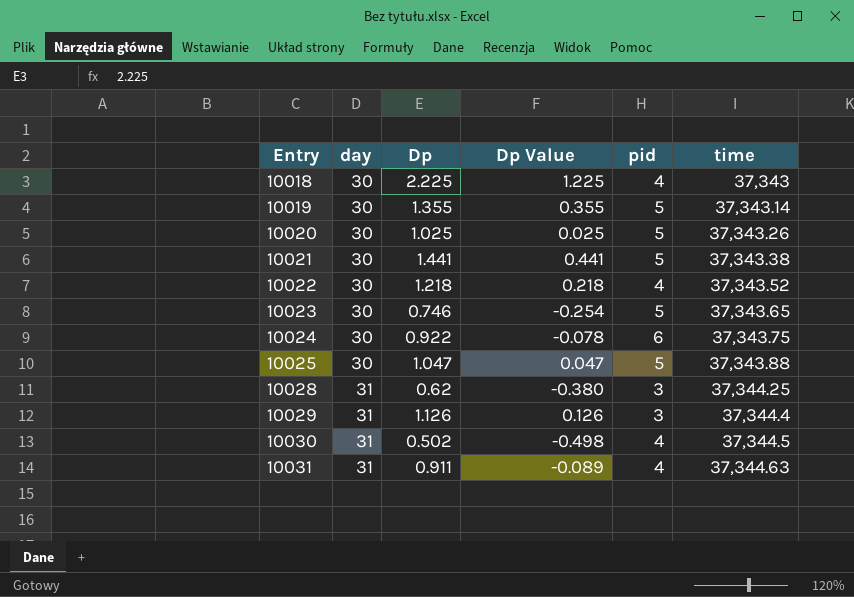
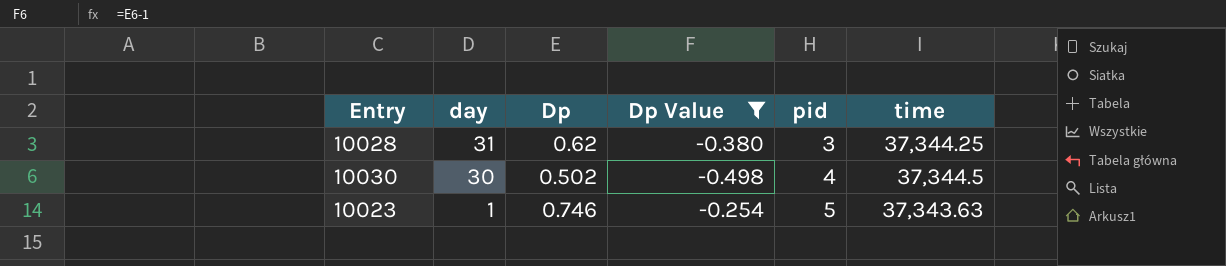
filter: none -> Dp Value <= -0.254
row order: Entry ascending -> day descending
10030 | day: 31 -> 30
10023 | day: 30 -> 1
10023 | time: 37,343.65 -> 37,343.63

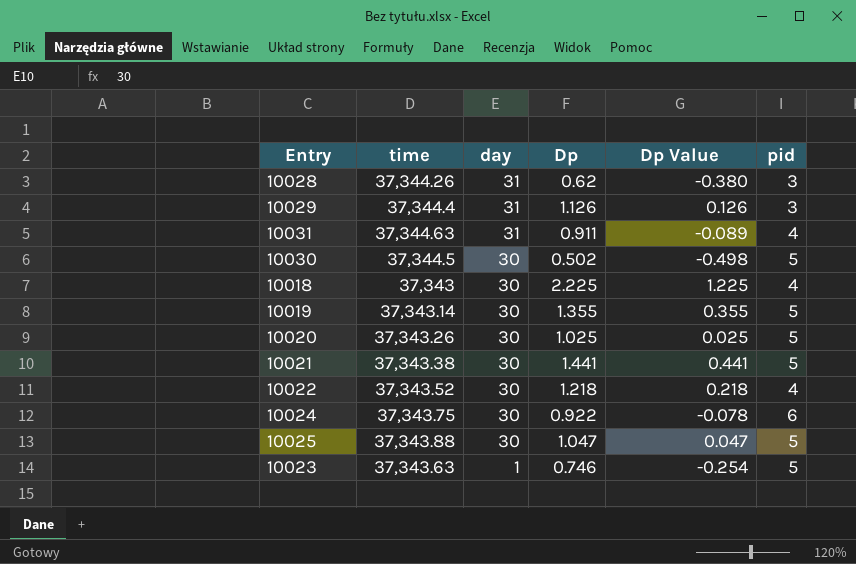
filter: Dp Value <= -0.254 -> none
column time | position: 6 -> 2
10028 | time: 37,344.25 -> 37,344.26
10030 | pid: 4 -> 5

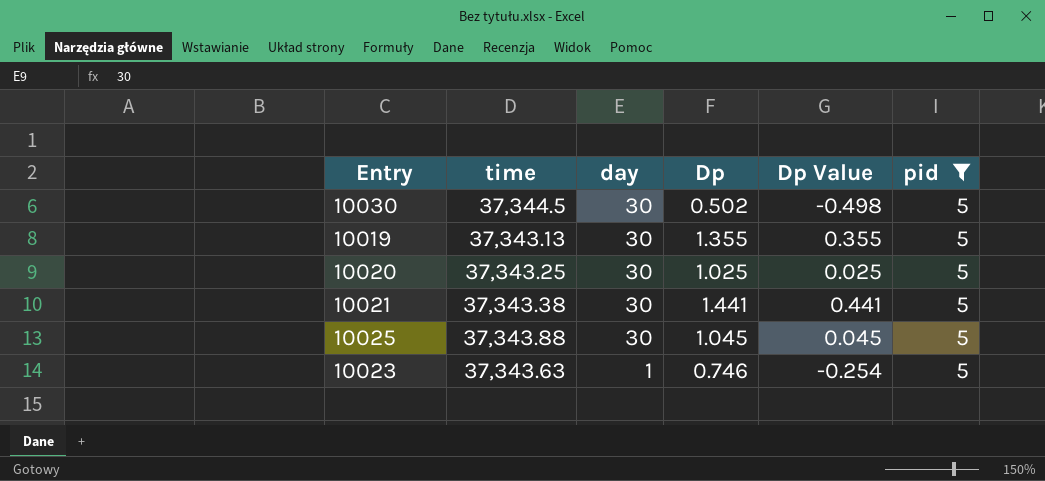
filter: none -> pid = 5
10019 | time: 37,343.14 -> 37,343.13
10020 | time: 37,343.26 -> 37,343.25
10025 | Dp: 1.047 -> 1.045
10025 | Dp Value: 0.047 -> 0.045

